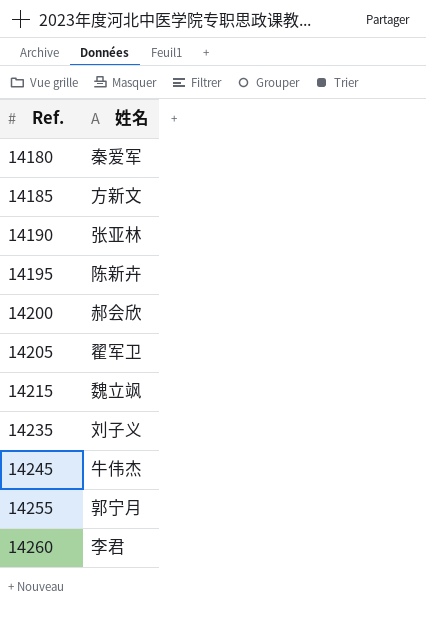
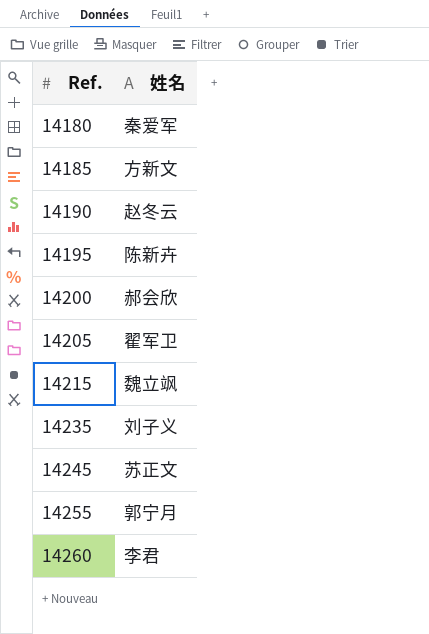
14190 | 姓名: 张亚林 -> 赵冬云
14245 | 姓名: 牛伟杰 -> 苏正文

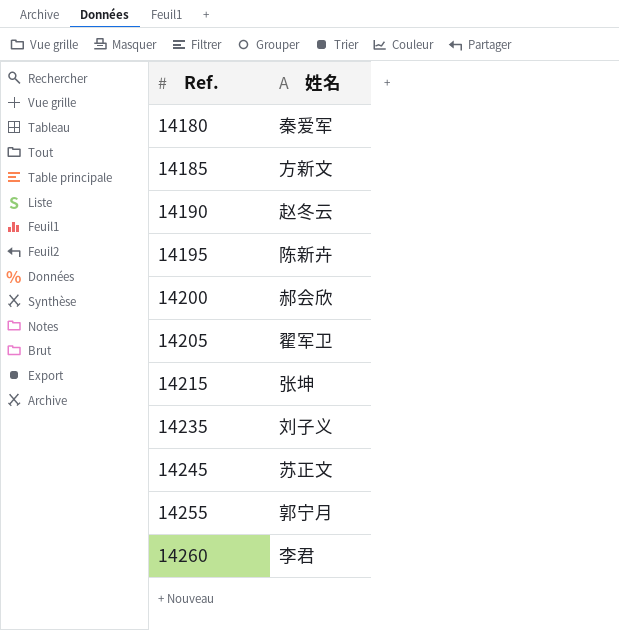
14215 | 姓名: 魏立飒 -> 张坤

